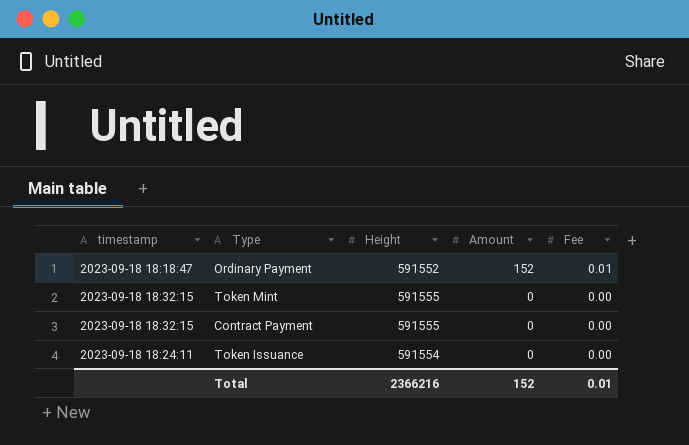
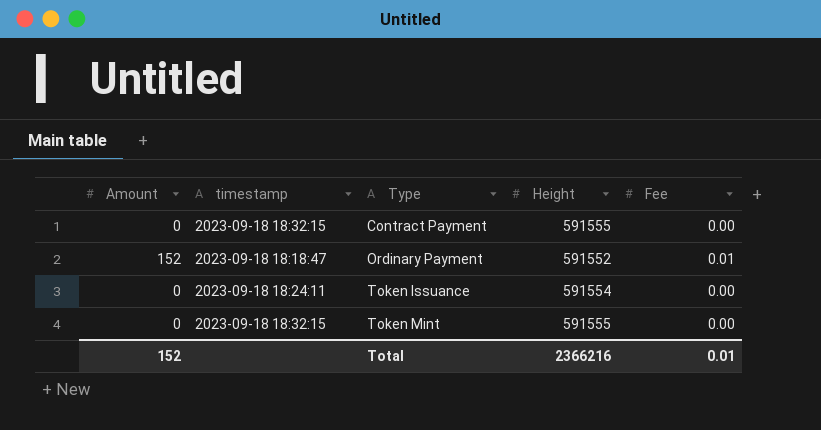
row order: Amount descending -> Type ascending
column Amount | position: 4 -> 1

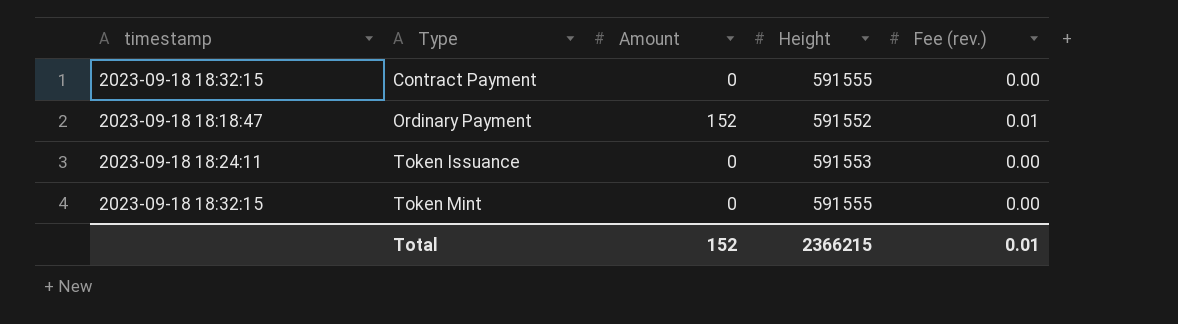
column Amount | position: 1 -> 3
column name: Fee -> Fee (rev.)
Token Issuance | Height: 591554 -> 591553
Total | Height: 2366216 -> 2366215

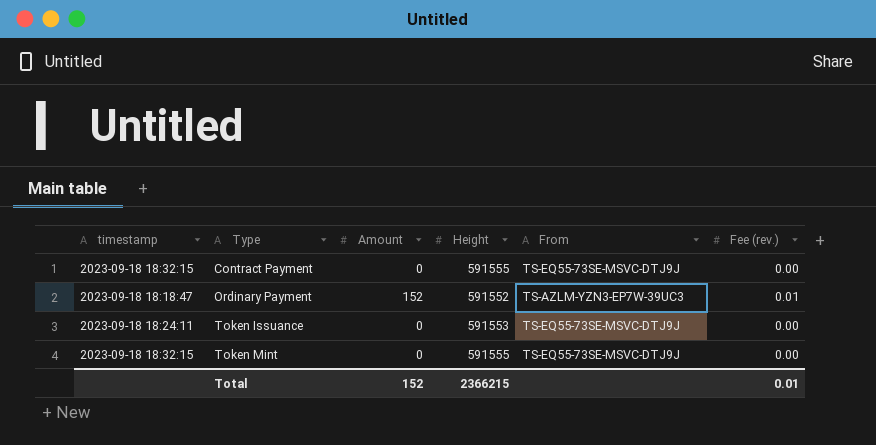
column From | position: none -> 5

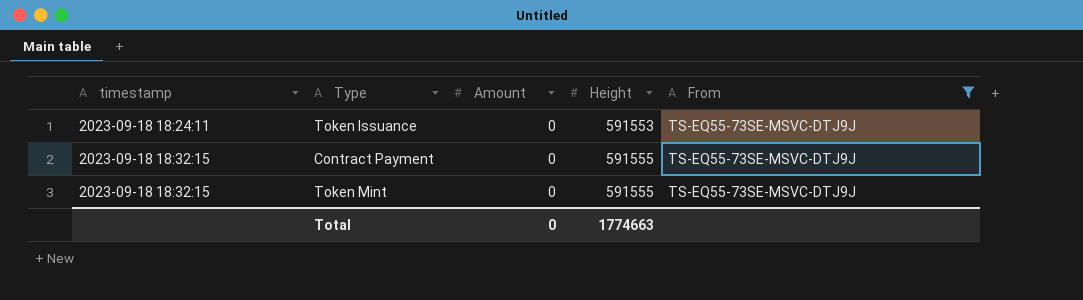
filter: none -> From = TS-EQ55-73SE-MSVC-DTJ9J
row order: Type ascending -> timestamp ascending
column Fee (rev.) | position: 6 -> none
Total | Amount: 152 -> 0
Total | Height: 2366215 -> 1774663

